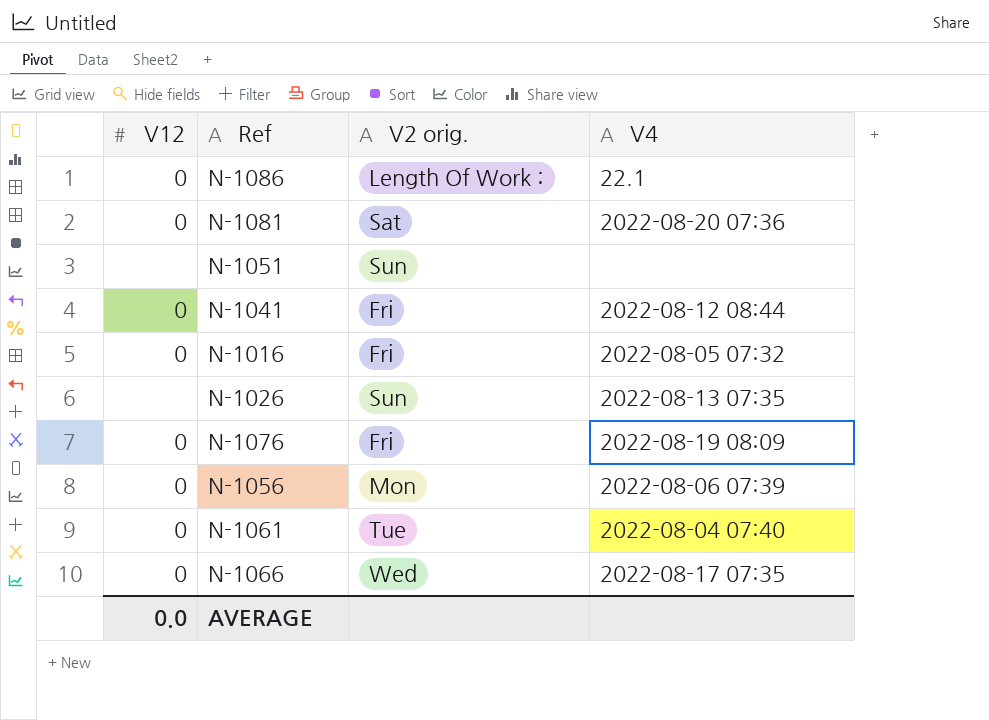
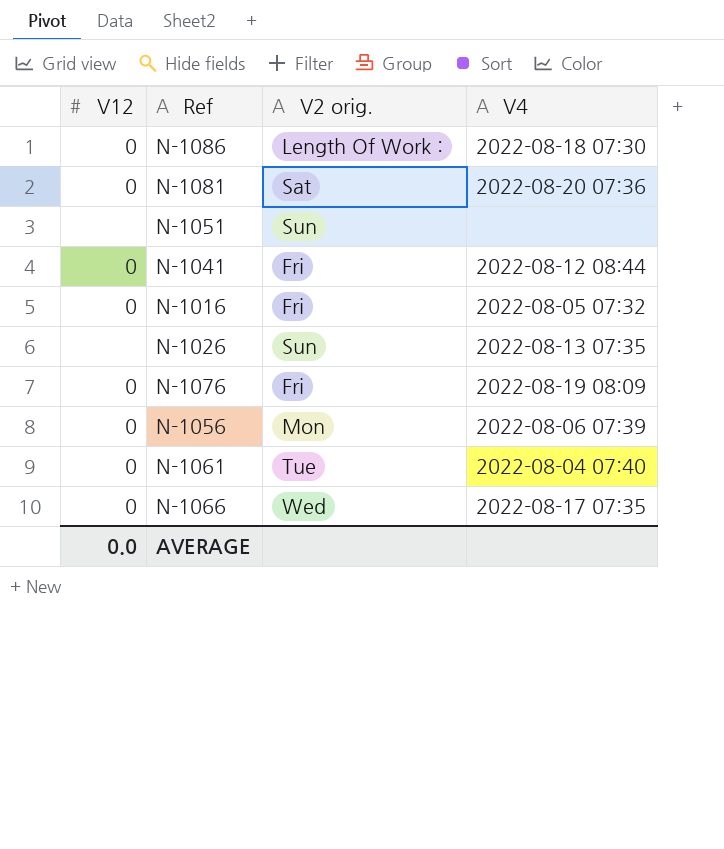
N-1086 | V4: 22.1 -> 2022-08-18 07:30

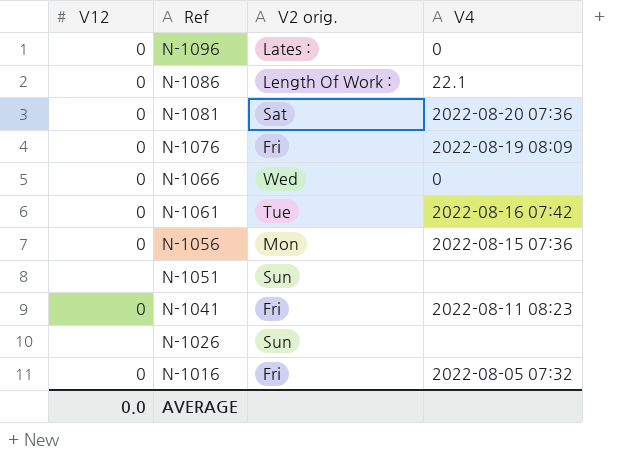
row order: none -> Ref descending
row N-1096: none -> 0 | Lates : | 0
N-1086 | V4: 2022-08-18 07:30 -> 22.1
N-1066 | V4: 2022-08-17 07:35 -> 0
N-1061 | V4: 2022-08-04 07:40 -> 2022-08-16 07:42
N-1056 | V4: 2022-08-06 07:39 -> 2022-08-15 07:36
N-1041 | V4: 2022-08-12 08:44 -> 2022-08-11 08:23
N-1026 | V4: 2022-08-13 07:35 -> none

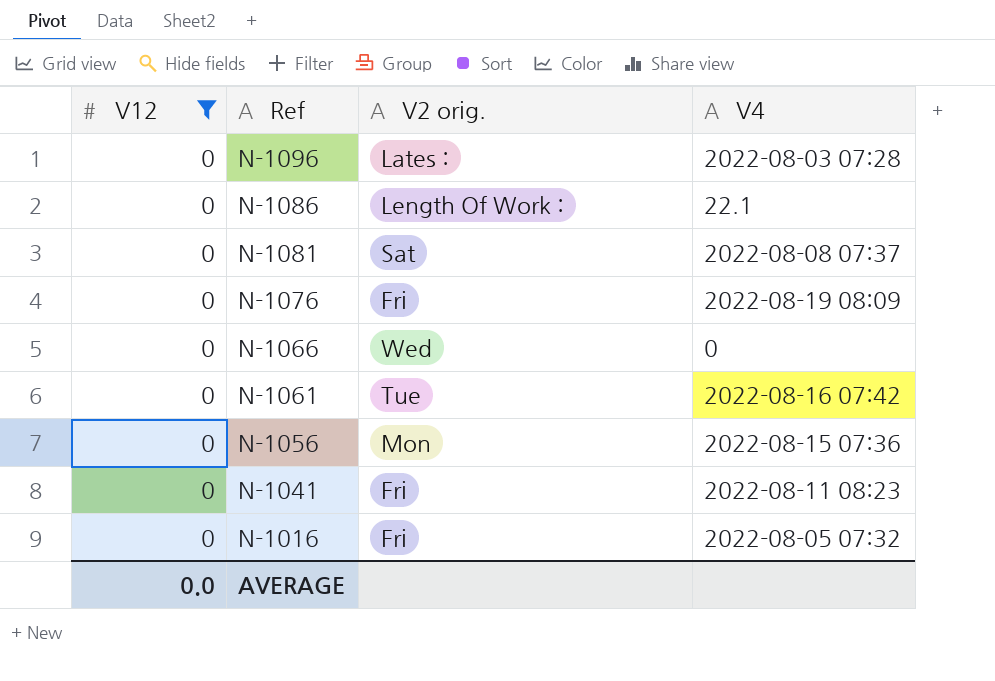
filter: none -> V12 = 0
N-1096 | V4: 0 -> 2022-08-03 07:28
N-1081 | V4: 2022-08-20 07:36 -> 2022-08-08 07:37

